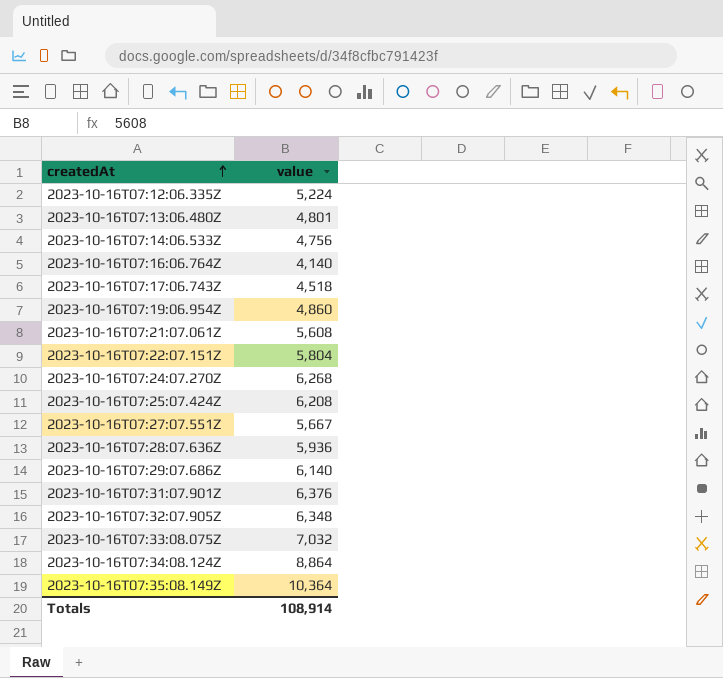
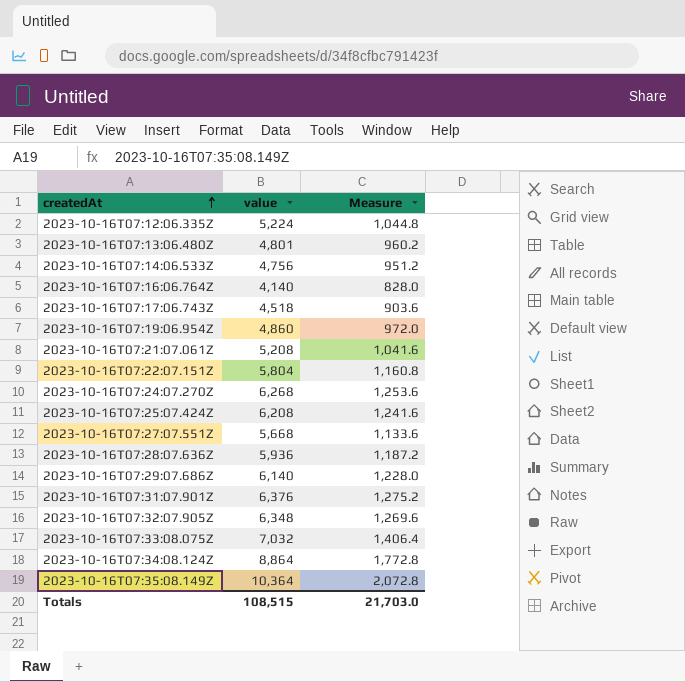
column Measure | formula: none -> [value] * 0.2
2023-10-16T07:21:07.061Z | value: 5,608 -> 5,208
2023-10-16T07:27:07.551Z | value: 5,667 -> 5,668
Totals | value: 108,914 -> 108,515

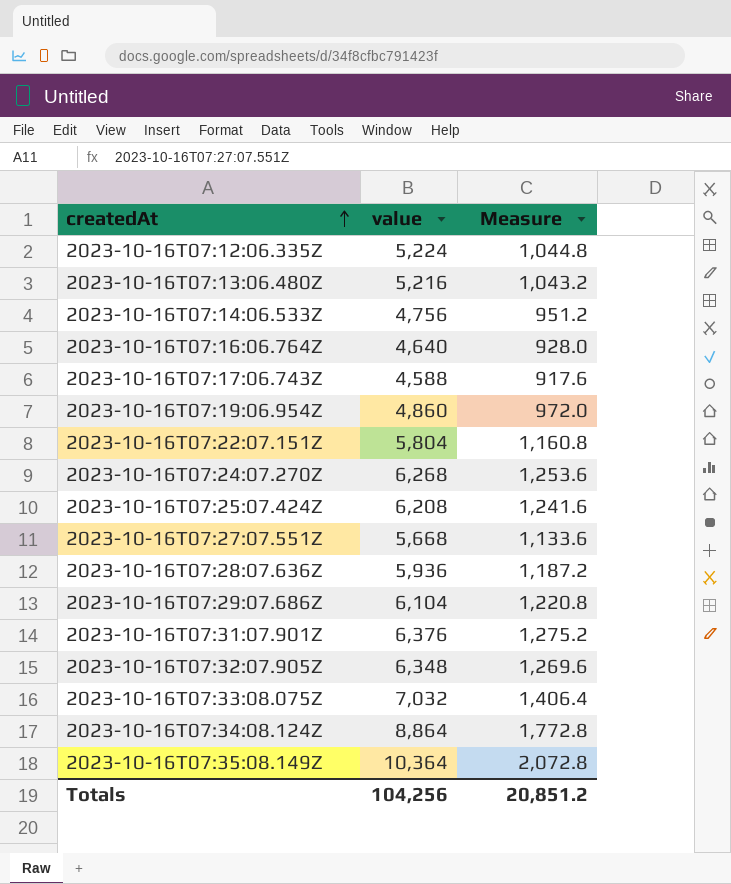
row 2023-10-16T07:21:07.061Z: 5,208 | 1,041.6 -> none
2023-10-16T07:13:06.480Z | value: 4,801 -> 5,216
2023-10-16T07:13:06.480Z | Measure: 960.2 -> 1,043.2
2023-10-16T07:16:06.764Z | value: 4,140 -> 4,640
2023-10-16T07:16:06.764Z | Measure: 828.0 -> 928.0
2023-10-16T07:17:06.743Z | value: 4,518 -> 4,588
2023-10-16T07:17:06.743Z | Measure: 903.6 -> 917.6
2023-10-16T07:29:07.686Z | value: 6,140 -> 6,104
2023-10-16T07:29:07.686Z | Measure: 1,228.0 -> 1,220.8
Totals | value: 108,515 -> 104,256
Totals | Measure: 21,703.0 -> 20,851.2

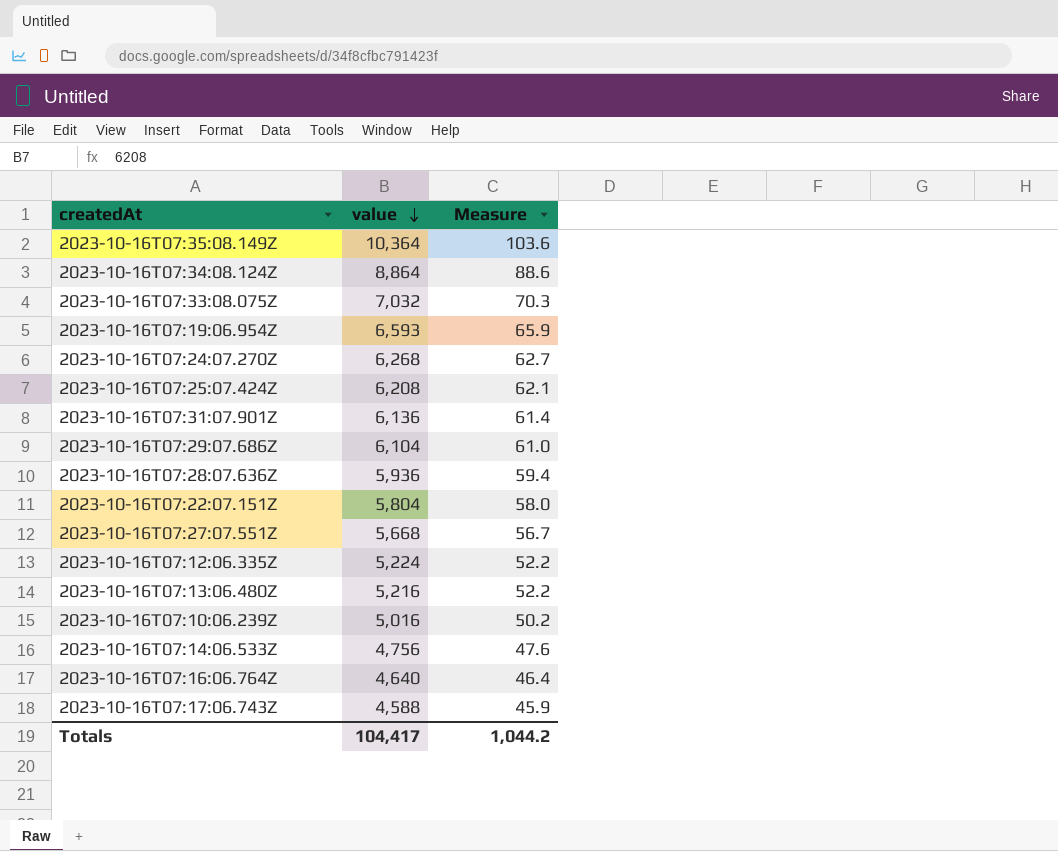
row order: createdAt ascending -> value descending
column Measure | formula: [value] * 0.2 -> [value] * 0.01
row 2023-10-16T07:32:07.905Z: 6,348 | 1,269.6 -> none
2023-10-16T07:19:06.954Z | value: 4,860 -> 6,593
2023-10-16T07:31:07.901Z | value: 6,376 -> 6,136
row 2023-10-16T07:10:06.239Z: none -> 5,016 | 50.2
Totals | value: 104,256 -> 104,417
Totals | Measure: 20,851.2 -> 1,044.2

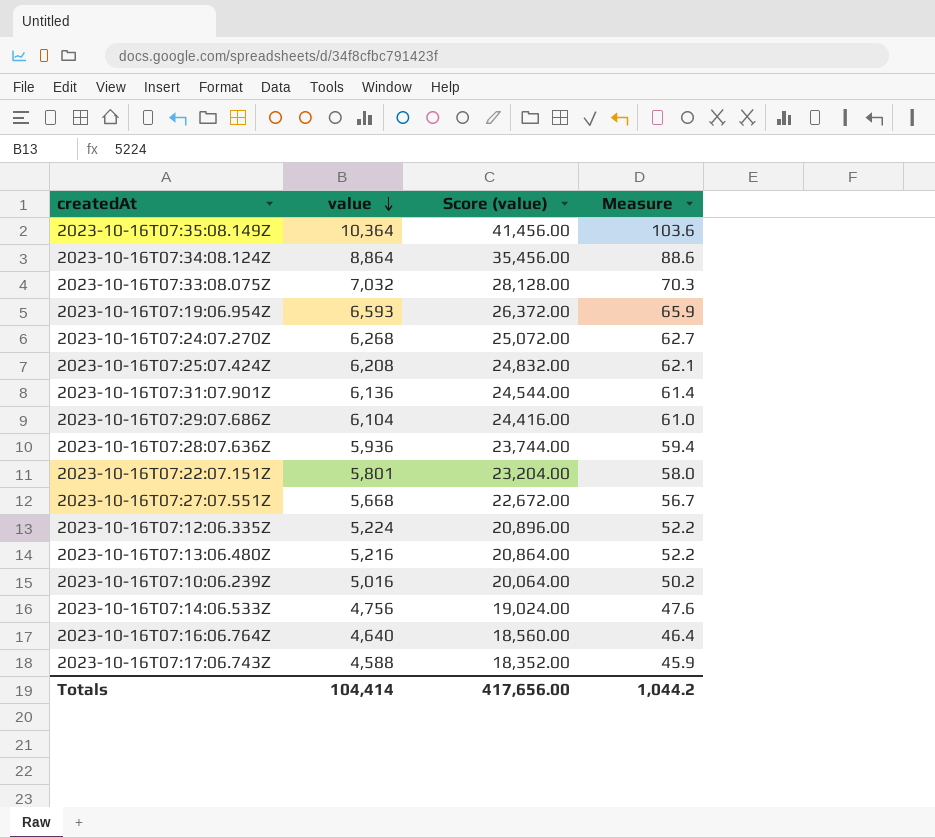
column Score (value) | formula: none -> [value] * 4
2023-10-16T07:22:07.151Z | value: 5,804 -> 5,801
Totals | value: 104,417 -> 104,414

